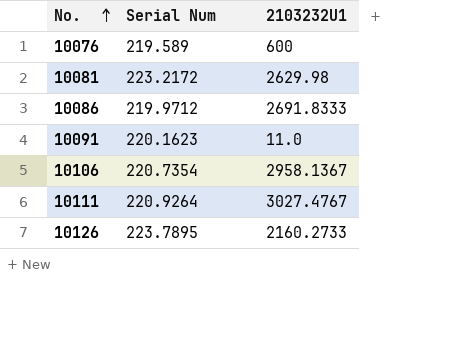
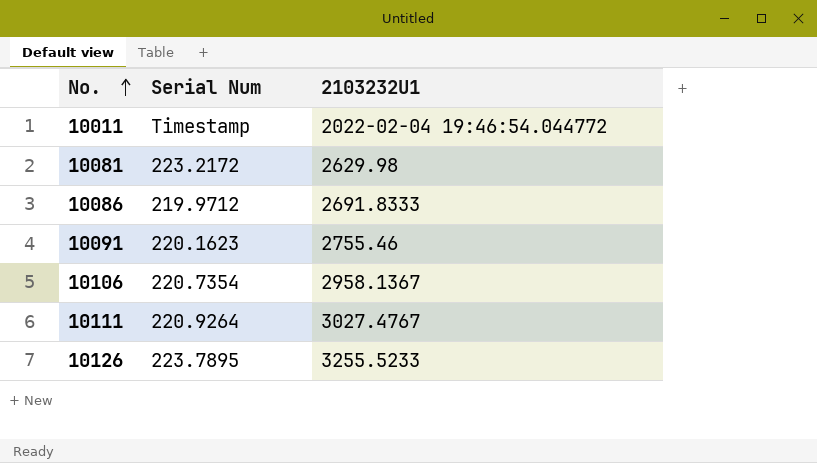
row 10076: 219.589 | 600 -> none
row 10011: none -> Timestamp | 2022-02-04 19:46:54.044772
10091 | 2103232U1: 11.0 -> 2755.46
10126 | 2103232U1: 2160.2733 -> 3255.5233

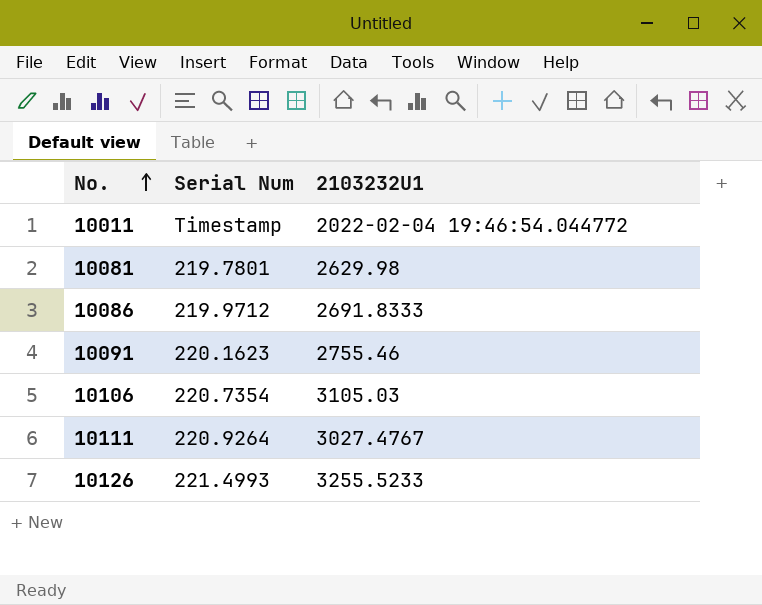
10081 | Serial Num: 223.2172 -> 219.7801
10106 | 2103232U1: 2958.1367 -> 3105.03
10126 | Serial Num: 223.7895 -> 221.4993

